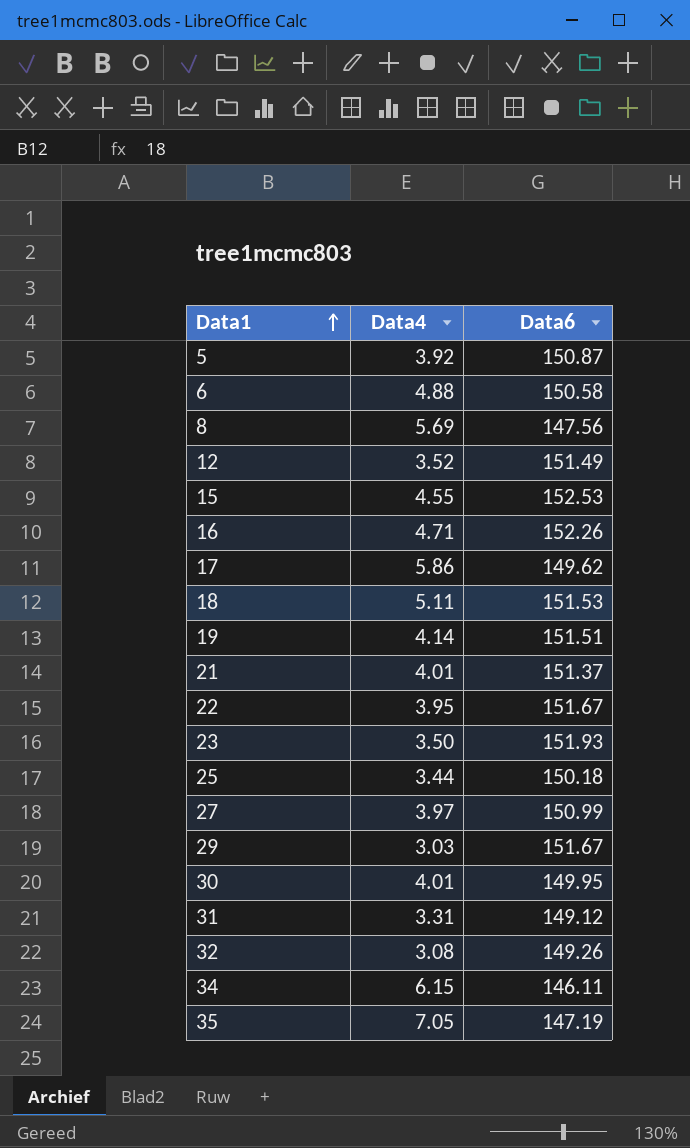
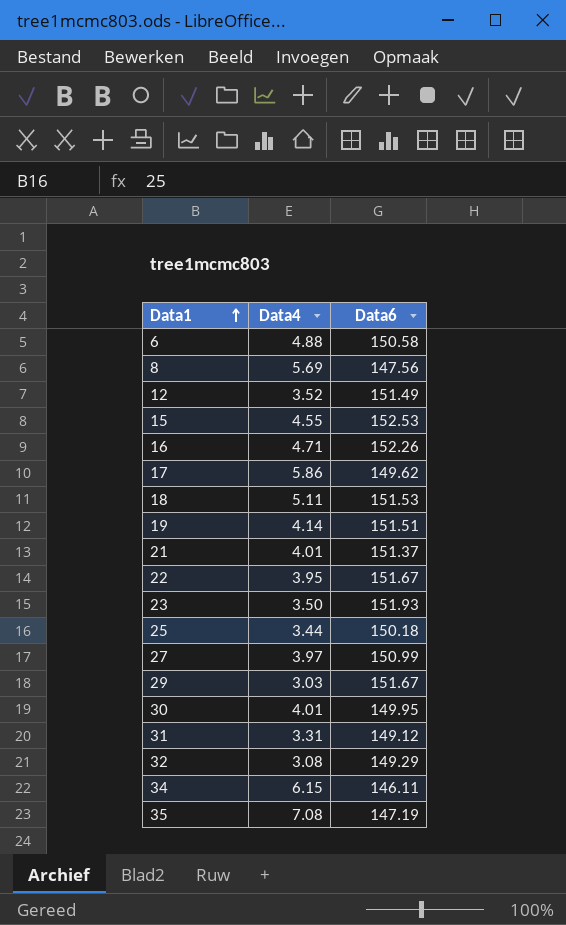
row 5: 3.92 | 150.87 -> none
32 | Data6: 149.26 -> 149.29
35 | Data4: 7.05 -> 7.08

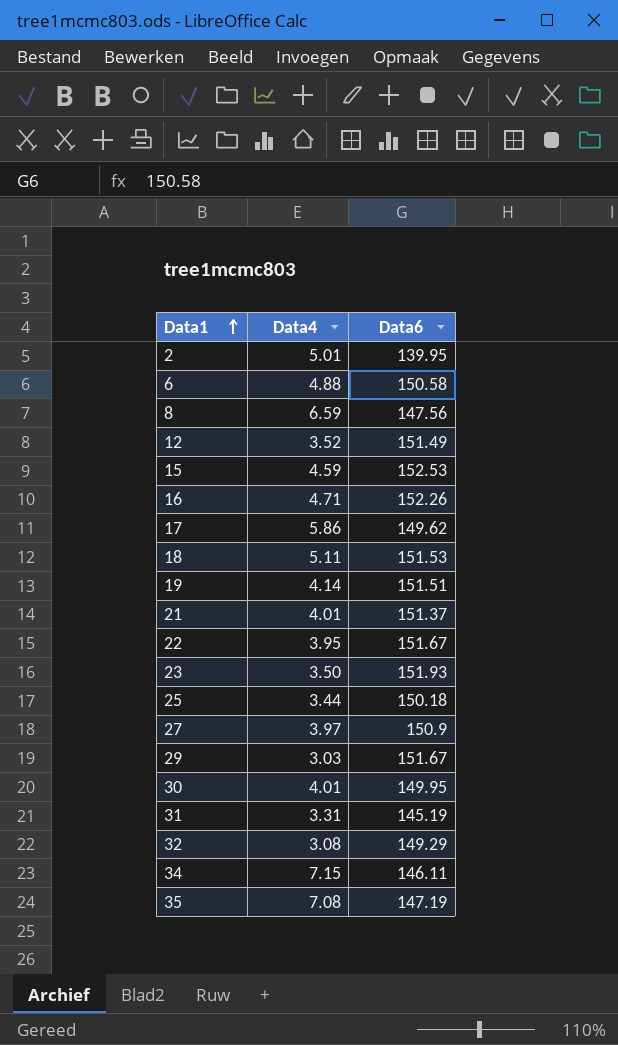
row 2: none -> 5.01 | 139.95
8 | Data4: 5.69 -> 6.59
15 | Data4: 4.55 -> 4.59
27 | Data6: 150.99 -> 150.9
31 | Data6: 149.12 -> 145.19
34 | Data4: 6.15 -> 7.15

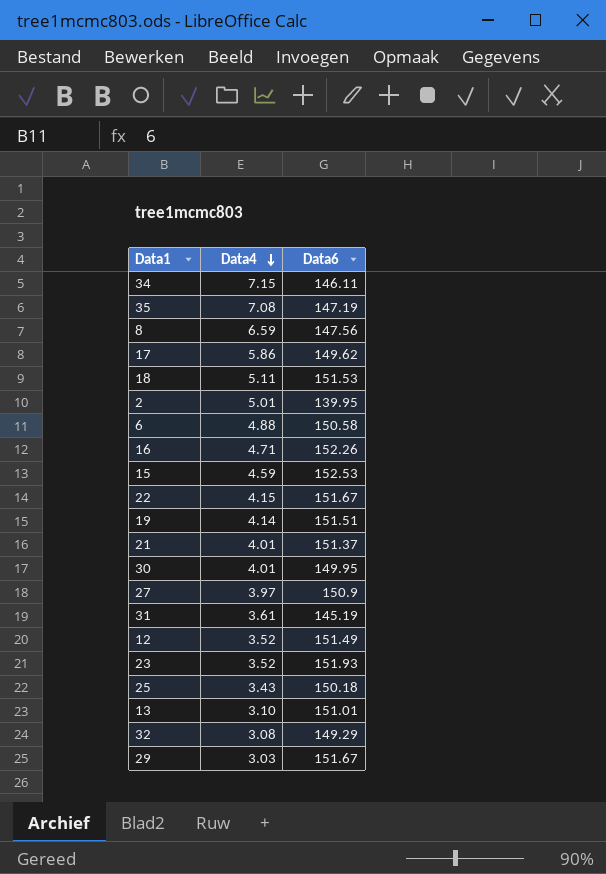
row order: Data1 ascending -> Data4 descending
22 | Data4: 3.95 -> 4.15
31 | Data4: 3.31 -> 3.61
23 | Data4: 3.50 -> 3.52
25 | Data4: 3.44 -> 3.43
row 13: none -> 3.10 | 151.01

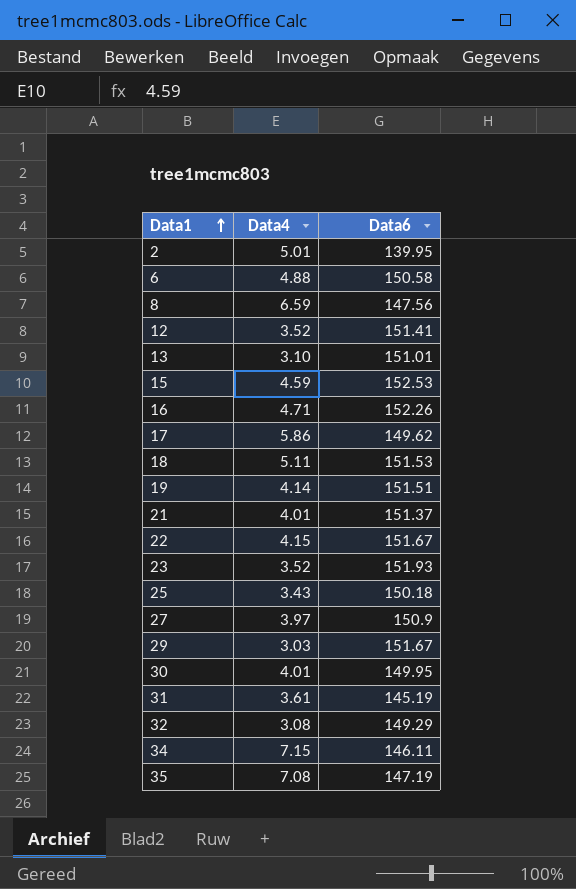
row order: Data4 descending -> Data1 ascending
12 | Data6: 151.49 -> 151.41

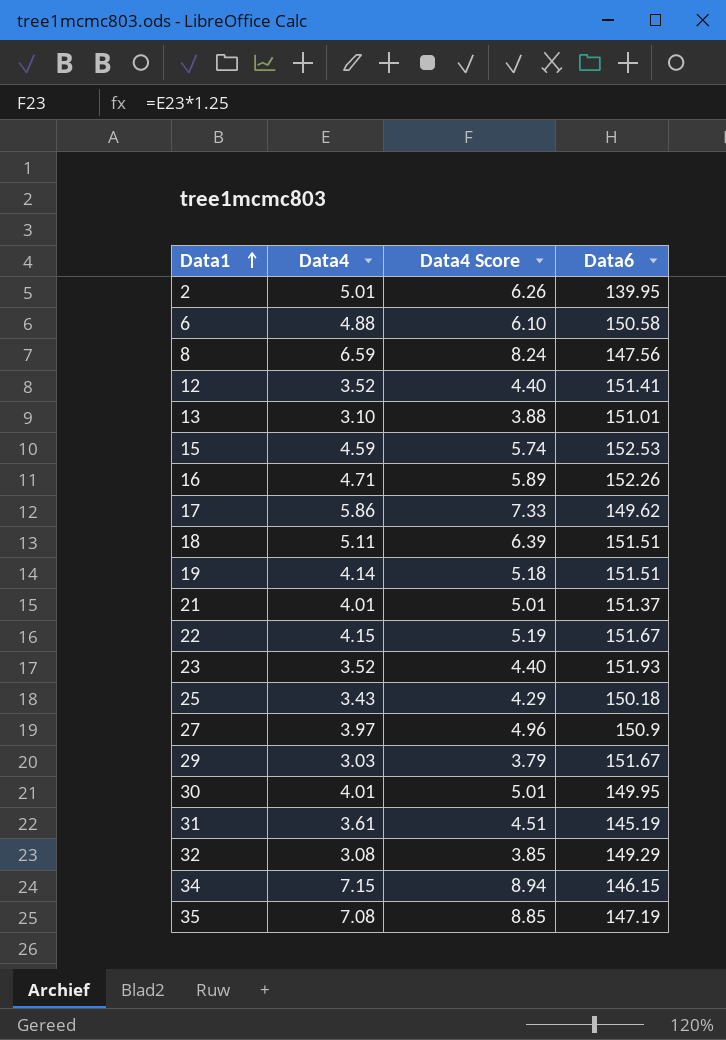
column Data4 Score | formula: none -> [Data4] * 1.25
18 | Data6: 151.53 -> 151.51
34 | Data6: 146.11 -> 146.15

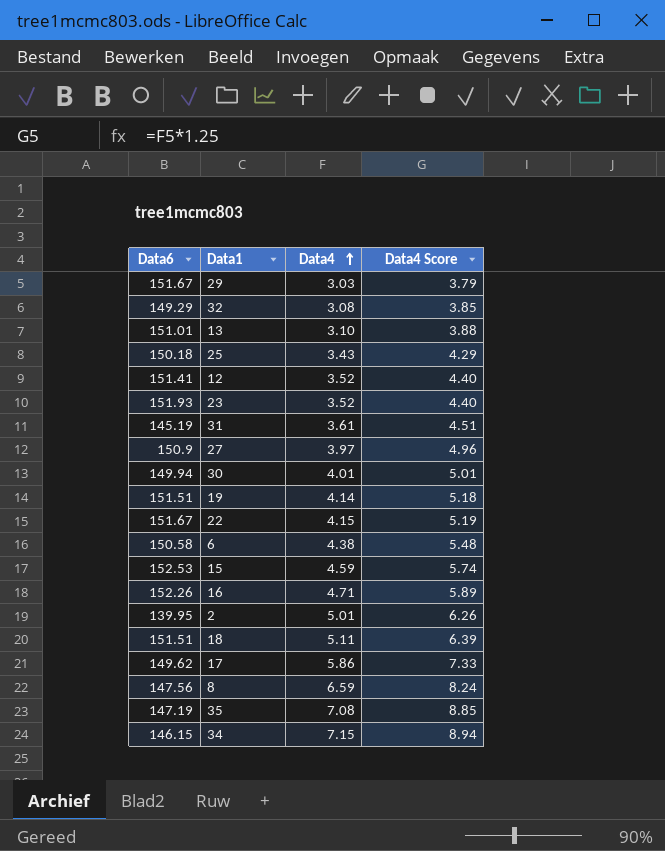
row order: Data1 ascending -> Data4 ascending
column Data6 | position: 4 -> 1
row 21: 4.01 | 5.01 | 151.37 -> none
30 | Data6: 149.95 -> 149.94
6 | Data4: 4.88 -> 4.38
6 | Data4 Score: 6.10 -> 5.48

